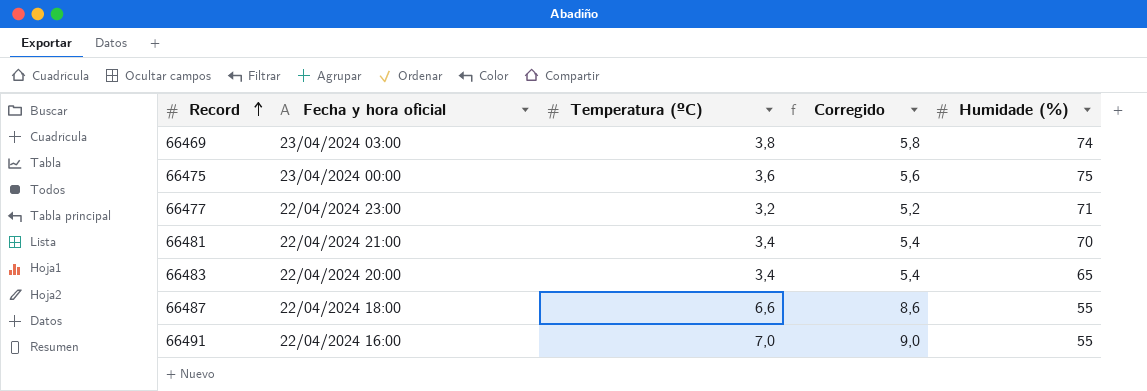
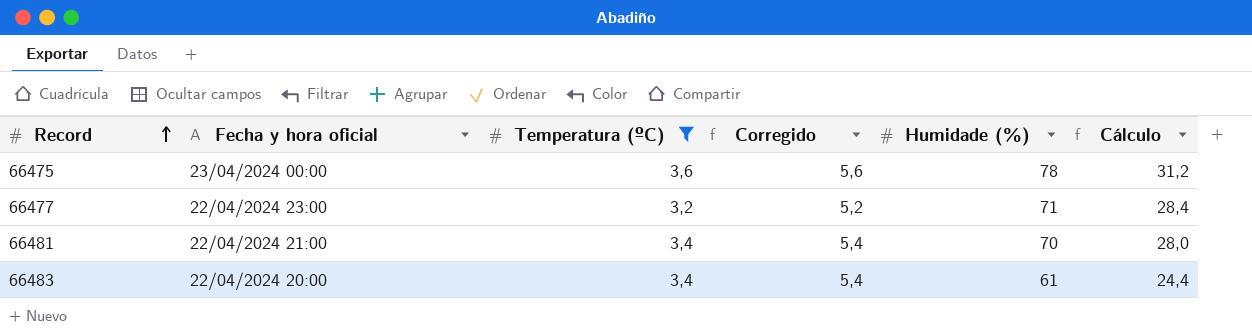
filter: none -> Temperatura (ºC) <= 3,6
column Cálculo | formula: none -> [Humidade (%)] * 0,4
66475 | Humidade (%): 75 -> 78
66483 | Humidade (%): 65 -> 61

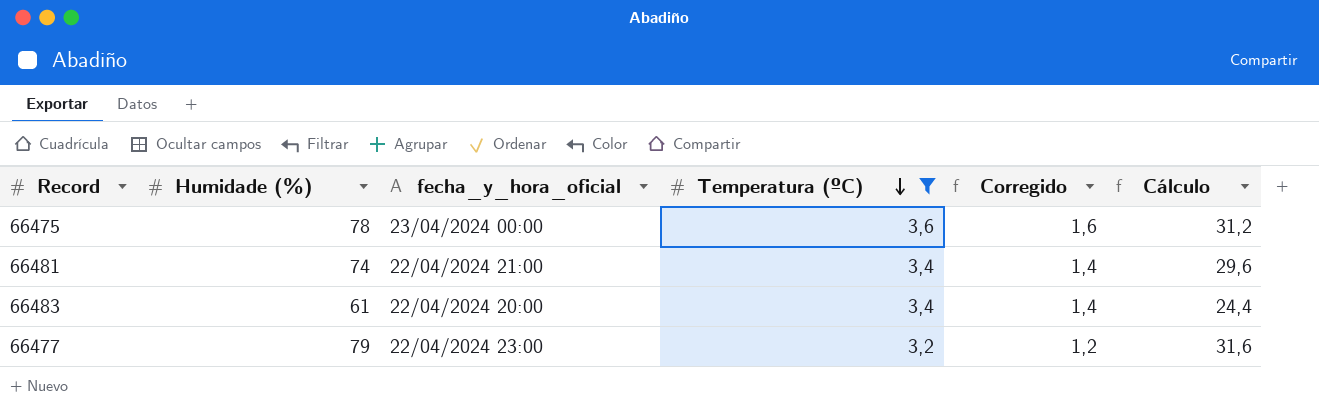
row order: Record ascending -> Temperatura (ºC) descending
column Humidade (%) | position: 5 -> 2
column name: Fecha y hora oficial -> fecha_y_hora_oficial
column Corregido | formula: [Temperatura (ºC)] + 2 -> [Temperatura (ºC)] - 2
66481 | Humidade (%): 70 -> 74
66481 | Cálculo: 28,0 -> 29,6
66477 | Humidade (%): 71 -> 79
66477 | Cálculo: 28,4 -> 31,6

